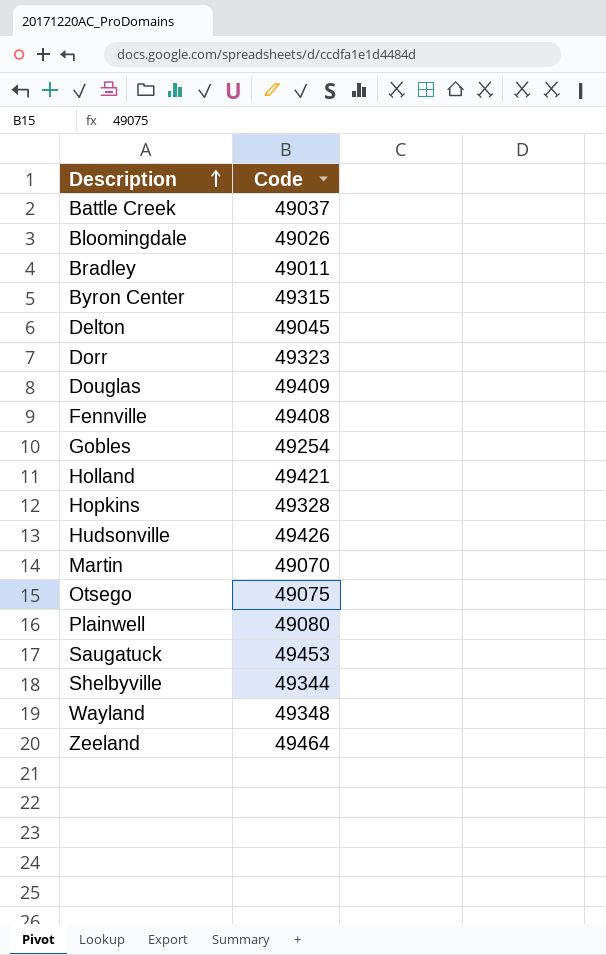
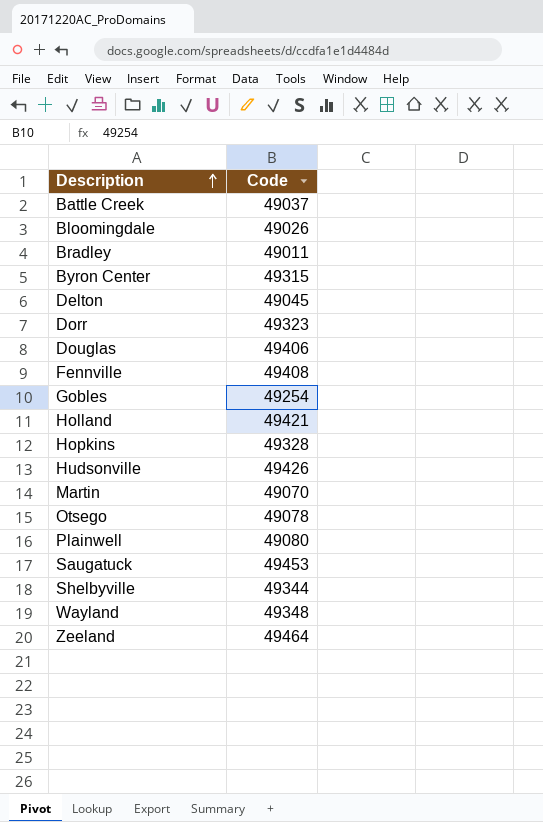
Douglas | Code: 49409 -> 49406
Otsego | Code: 49075 -> 49078

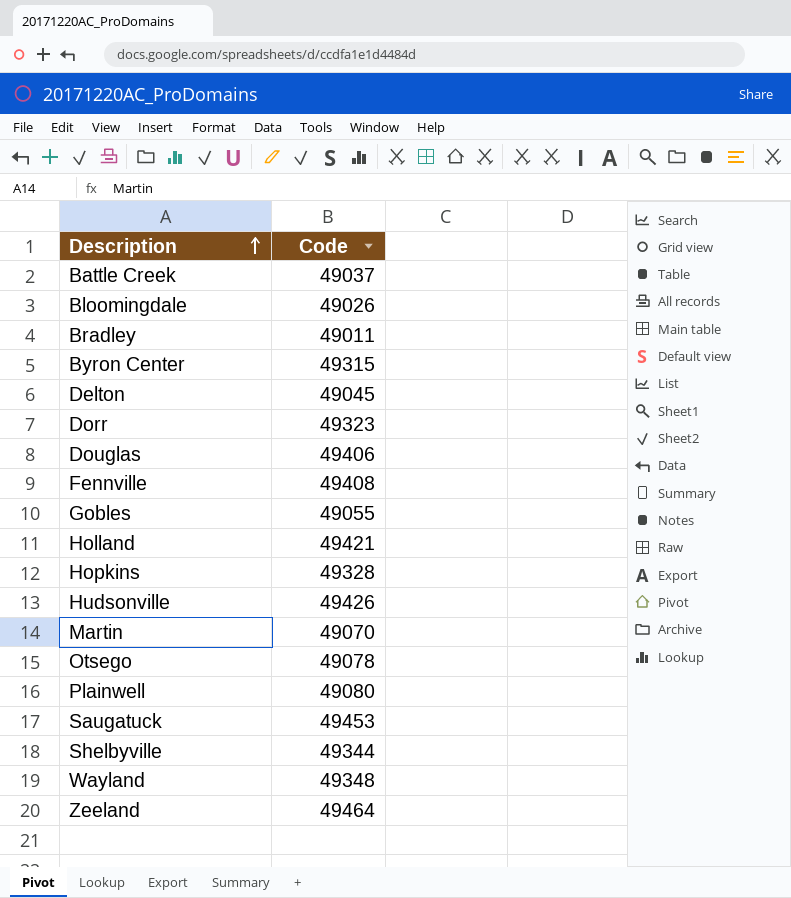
Gobles | Code: 49254 -> 49055

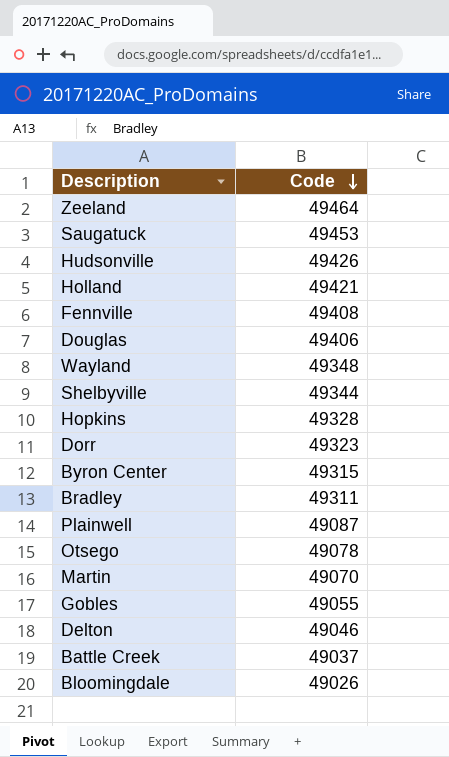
row order: Description ascending -> Code descending
Bradley | Code: 49011 -> 49311
Plainwell | Code: 49080 -> 49087
Delton | Code: 49045 -> 49046

